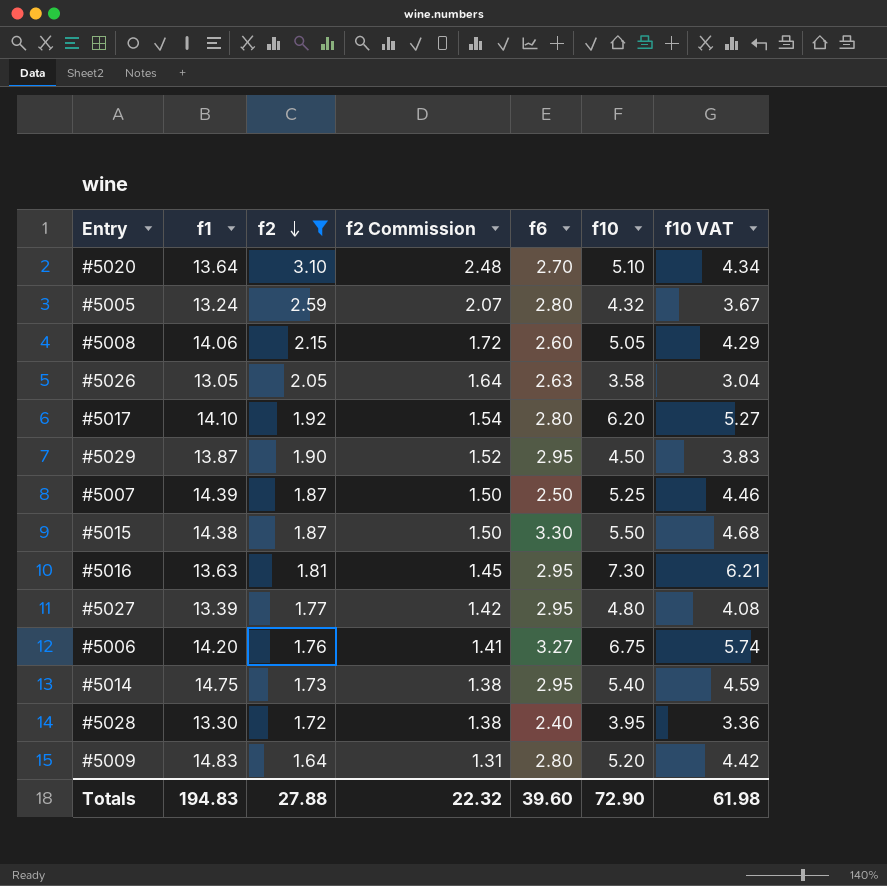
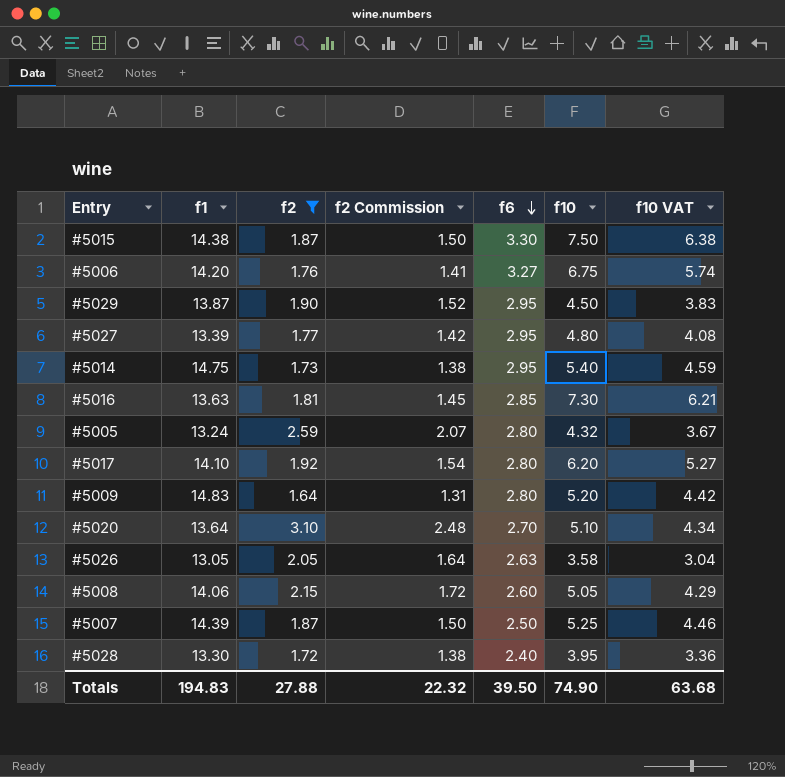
row order: f2 descending -> f6 descending
#5015 | f10: 5.50 -> 7.50
#5015 | f10 VAT: 4.68 -> 6.38
#5016 | f6: 2.95 -> 2.85
Totals | f6: 39.60 -> 39.50
Totals | f10: 72.90 -> 74.90
Totals | f10 VAT: 61.98 -> 63.68

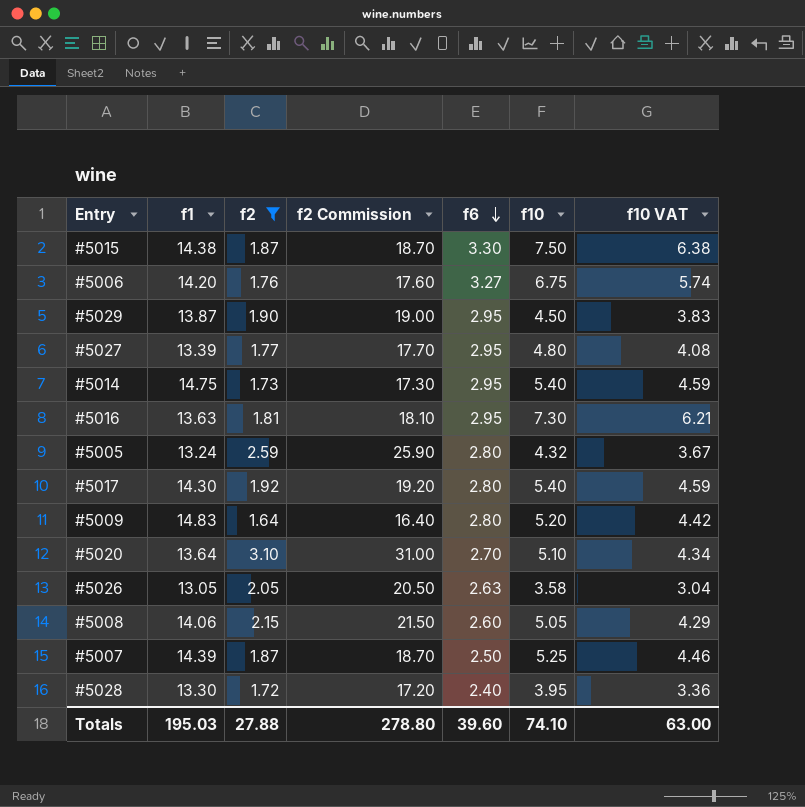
column f2 Commission | formula: [f2] * 0.8 -> [f2] * 10
#5016 | f6: 2.85 -> 2.95
#5017 | f1: 14.10 -> 14.30
#5017 | f10: 6.20 -> 5.40
#5017 | f10 VAT: 5.27 -> 4.59
Totals | f1: 194.83 -> 195.03
Totals | f2 Commission: 22.32 -> 278.80
Totals | f6: 39.50 -> 39.60
Totals | f10: 74.90 -> 74.10
Totals | f10 VAT: 63.68 -> 63.00

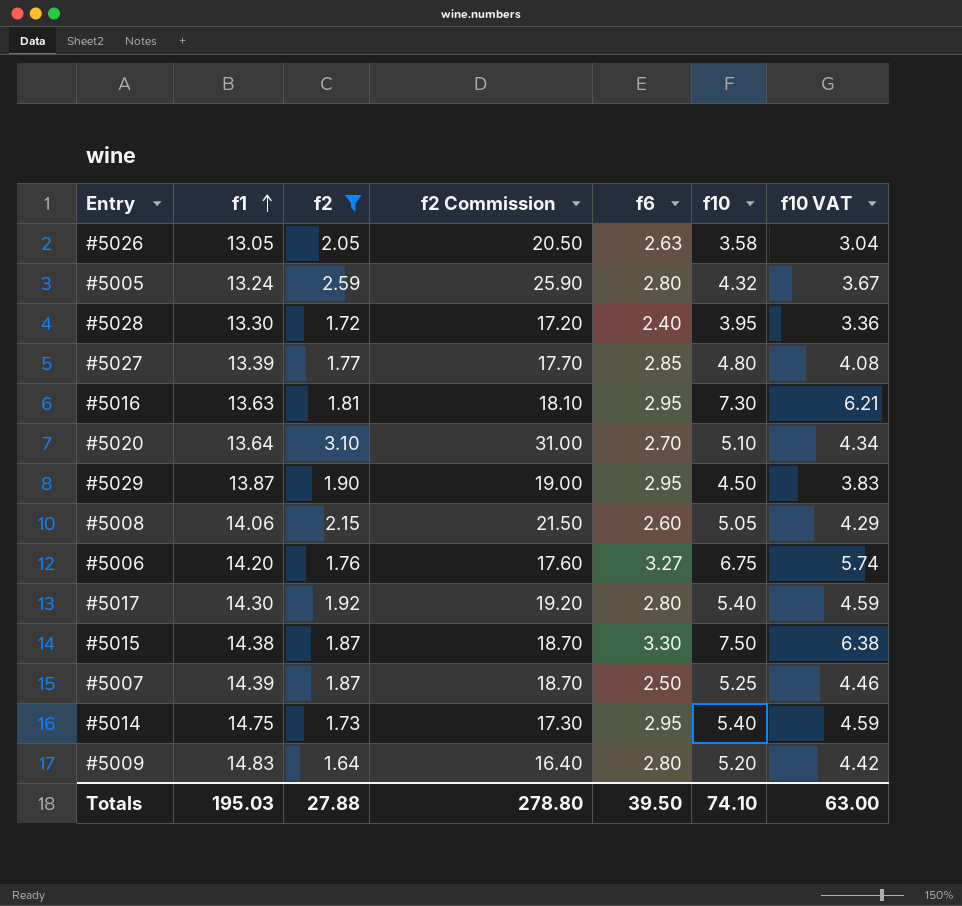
row order: f6 descending -> f1 ascending
#5027 | f6: 2.95 -> 2.85
Totals | f6: 39.60 -> 39.50

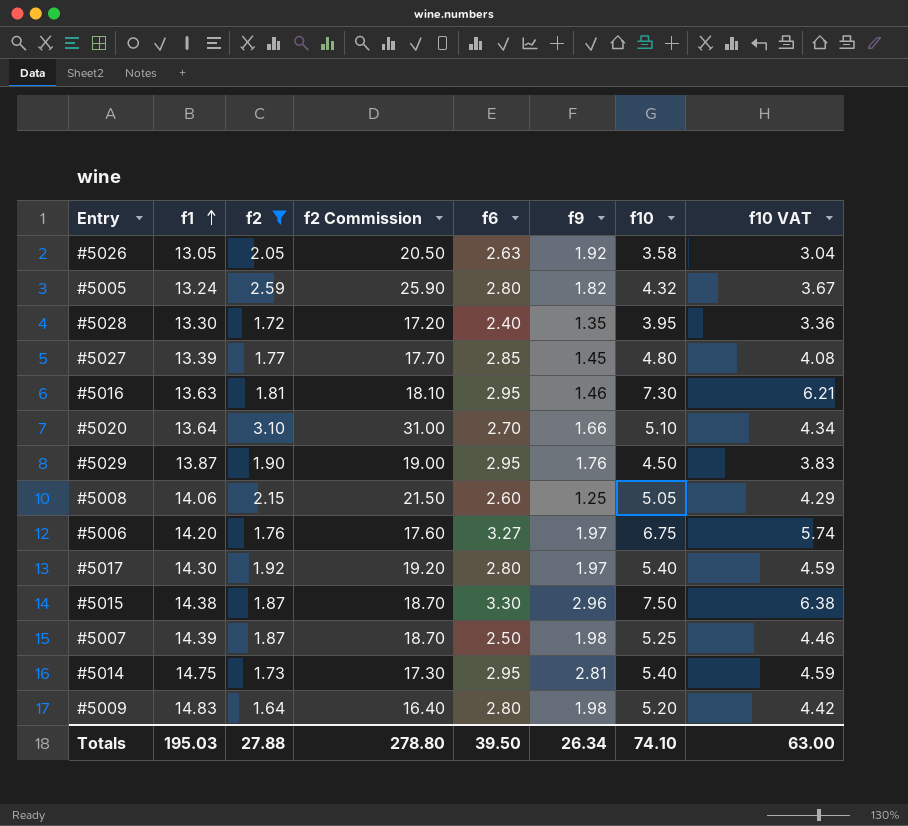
column f9 | position: none -> 6

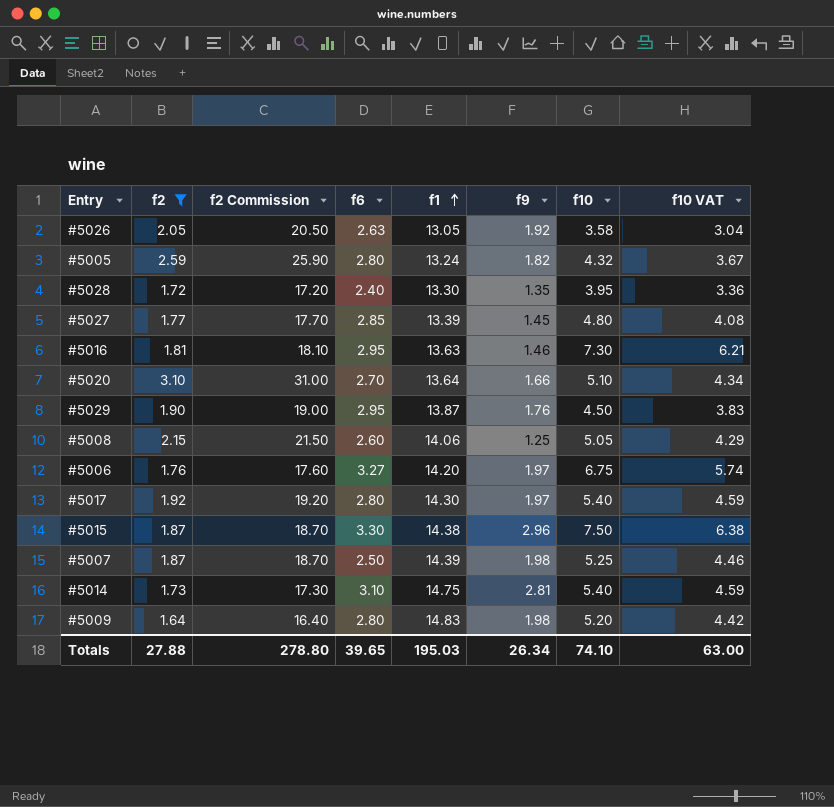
column f1 | position: 2 -> 5
#5014 | f6: 2.95 -> 3.10
Totals | f6: 39.50 -> 39.65

